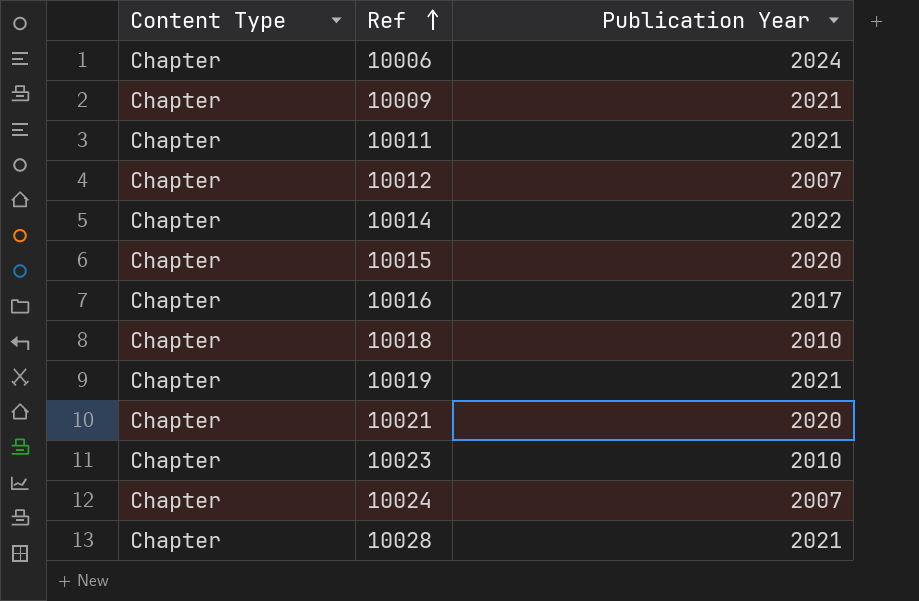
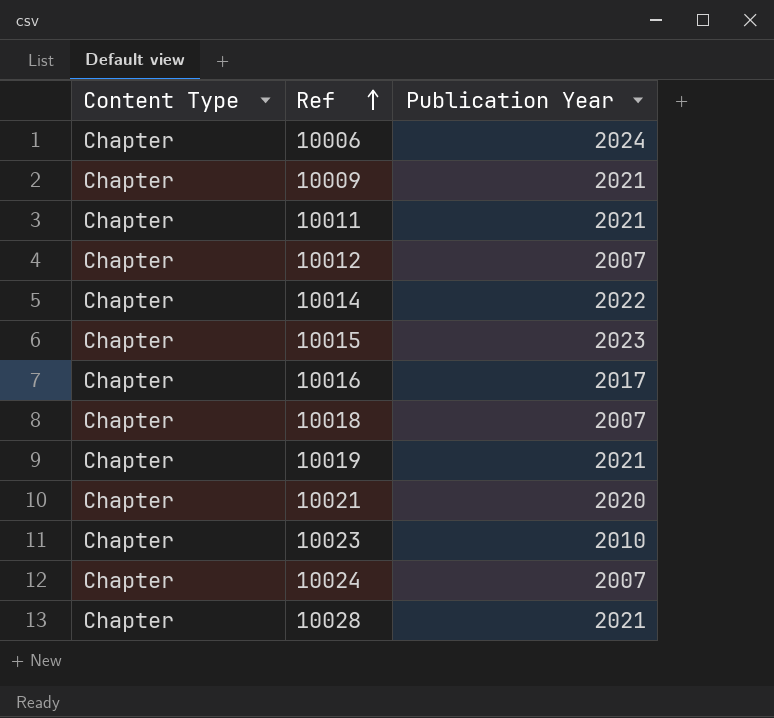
10015 | Publication Year: 2020 -> 2023
10018 | Publication Year: 2010 -> 2007

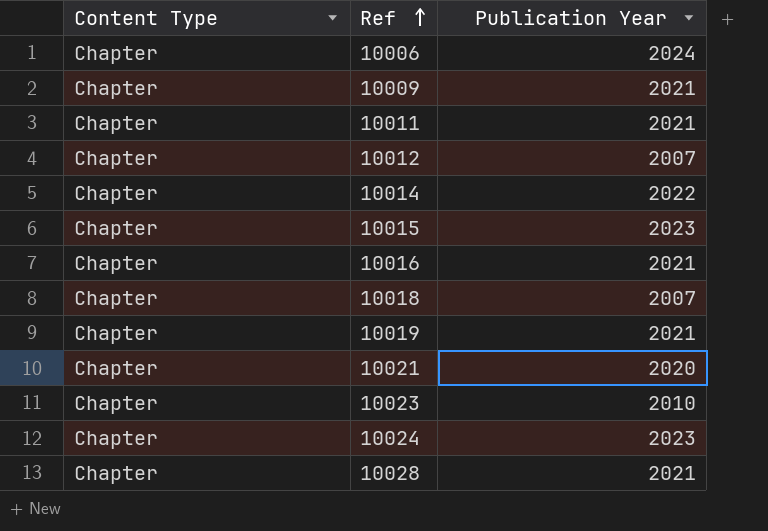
10016 | Publication Year: 2017 -> 2021
10024 | Publication Year: 2007 -> 2023

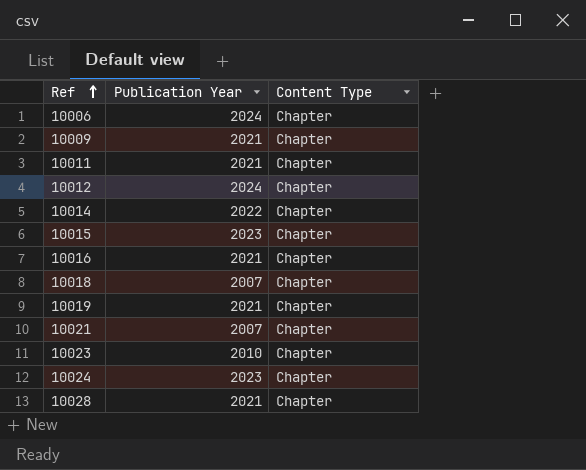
column Content Type | position: 1 -> 3
10012 | Publication Year: 2007 -> 2024
10021 | Publication Year: 2020 -> 2007

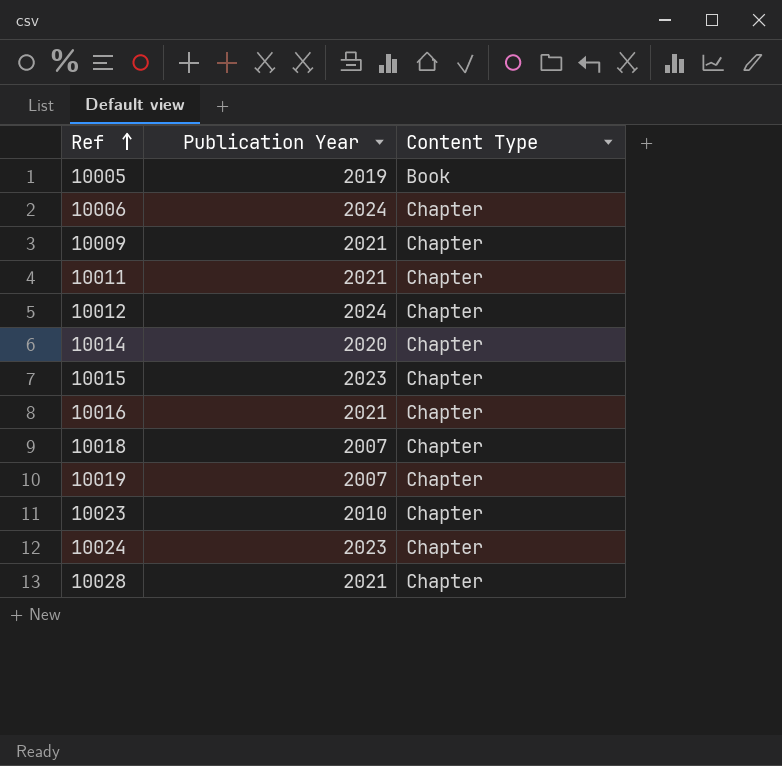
row 10021: 2007 | Chapter -> none
row 10005: none -> 2019 | Book
10014 | Publication Year: 2022 -> 2020
10019 | Publication Year: 2021 -> 2007

